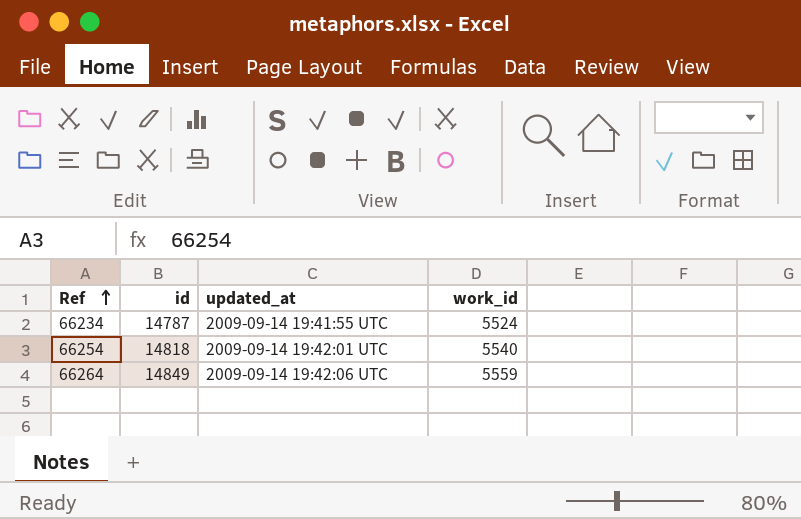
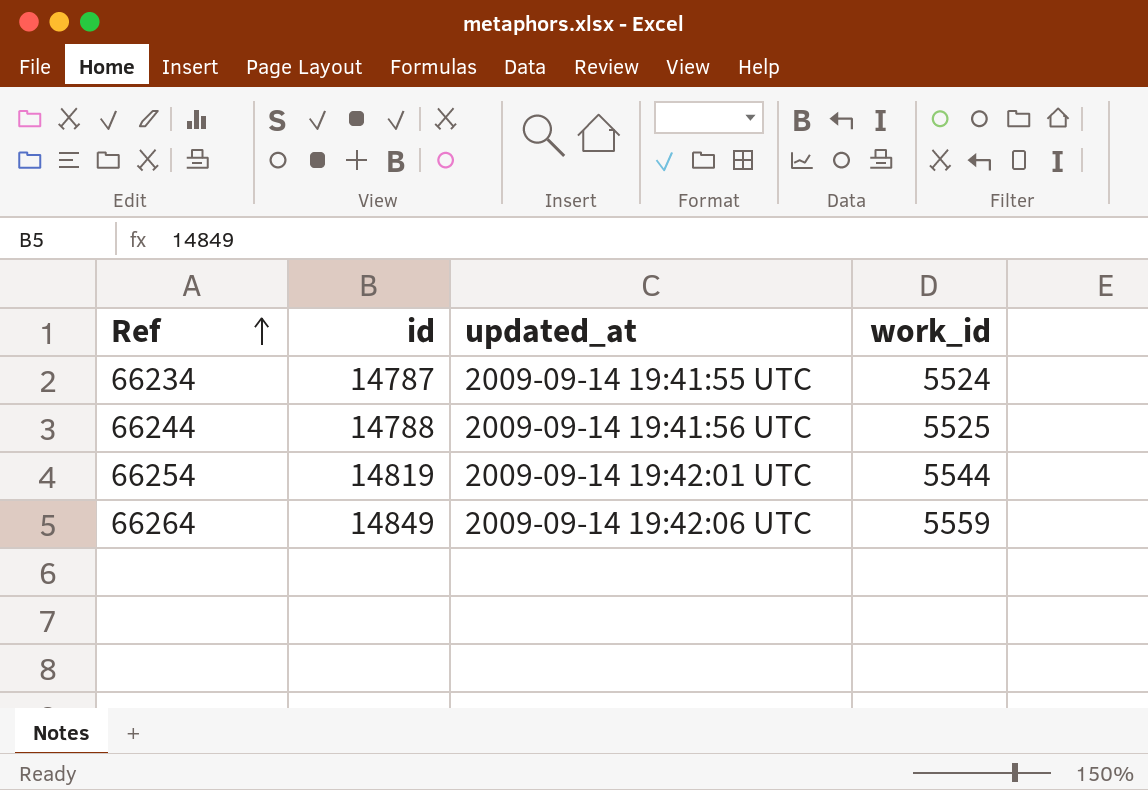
row 66244: none -> 14788 | 2009-09-14 19:41:56 UTC | 5525
66254 | id: 14818 -> 14819
66254 | work_id: 5540 -> 5544

